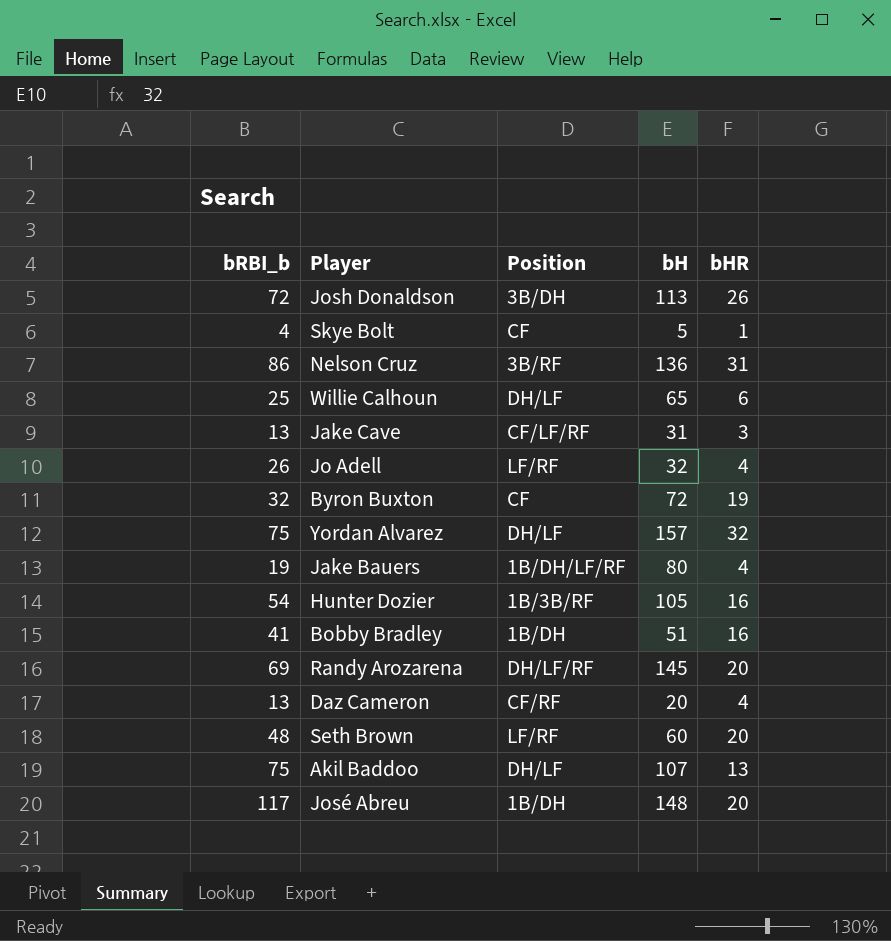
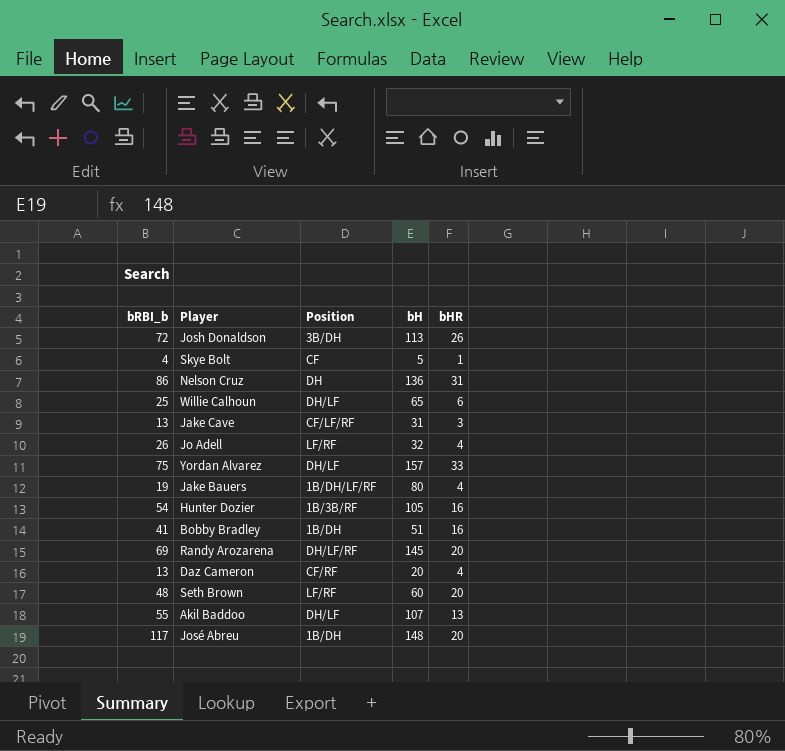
row Byron Buxton: 32 | CF | 72 | 19 -> none
Nelson Cruz | Position: 3B/RF -> DH
Yordan Alvarez | bHR: 32 -> 33
Akil Baddoo | bRBI_b: 75 -> 55

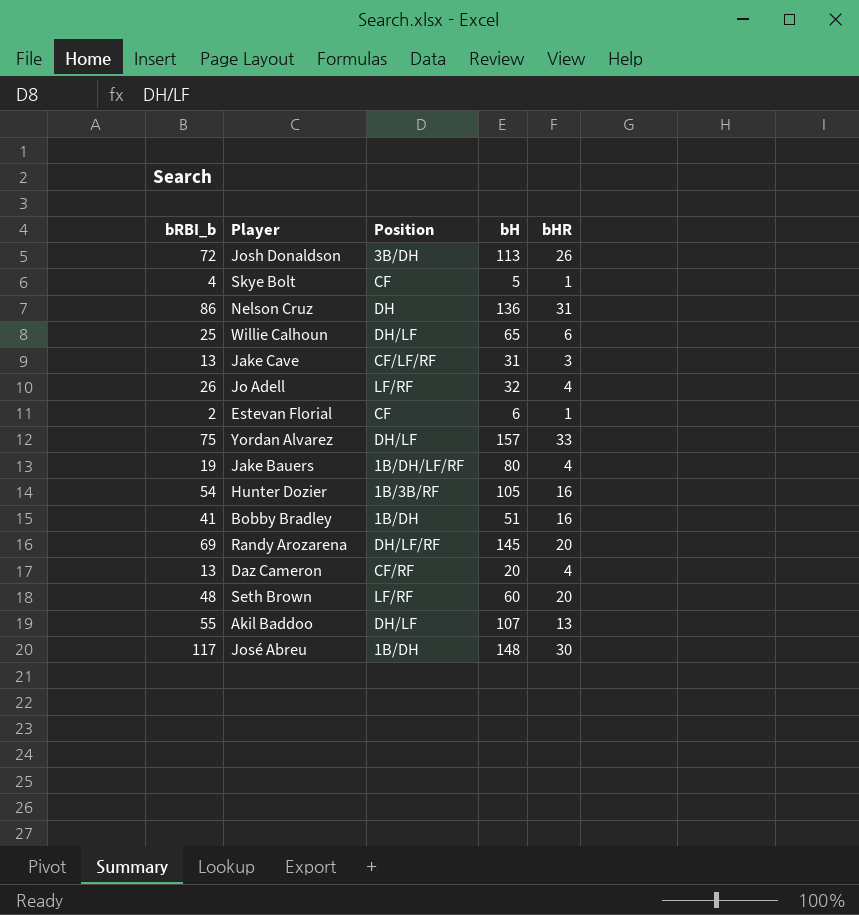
row Estevan Florial: none -> 2 | CF | 6 | 1
José Abreu | bHR: 20 -> 30

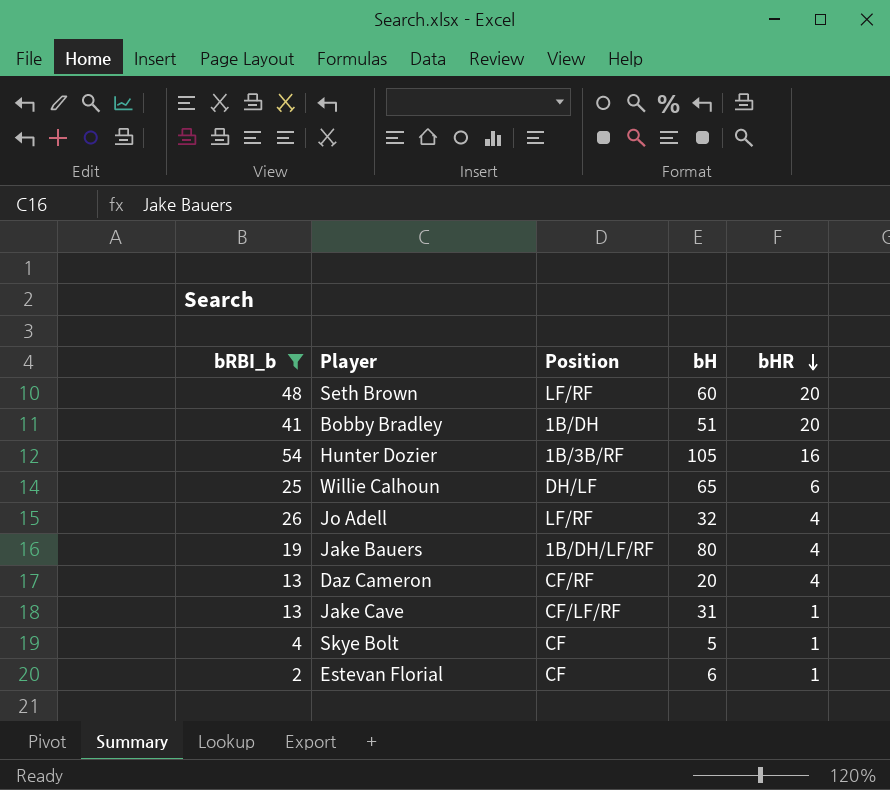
filter: none -> bRBI_b <= 54
row order: none -> bHR descending
Bobby Bradley | bHR: 16 -> 20
Jake Cave | bHR: 3 -> 1

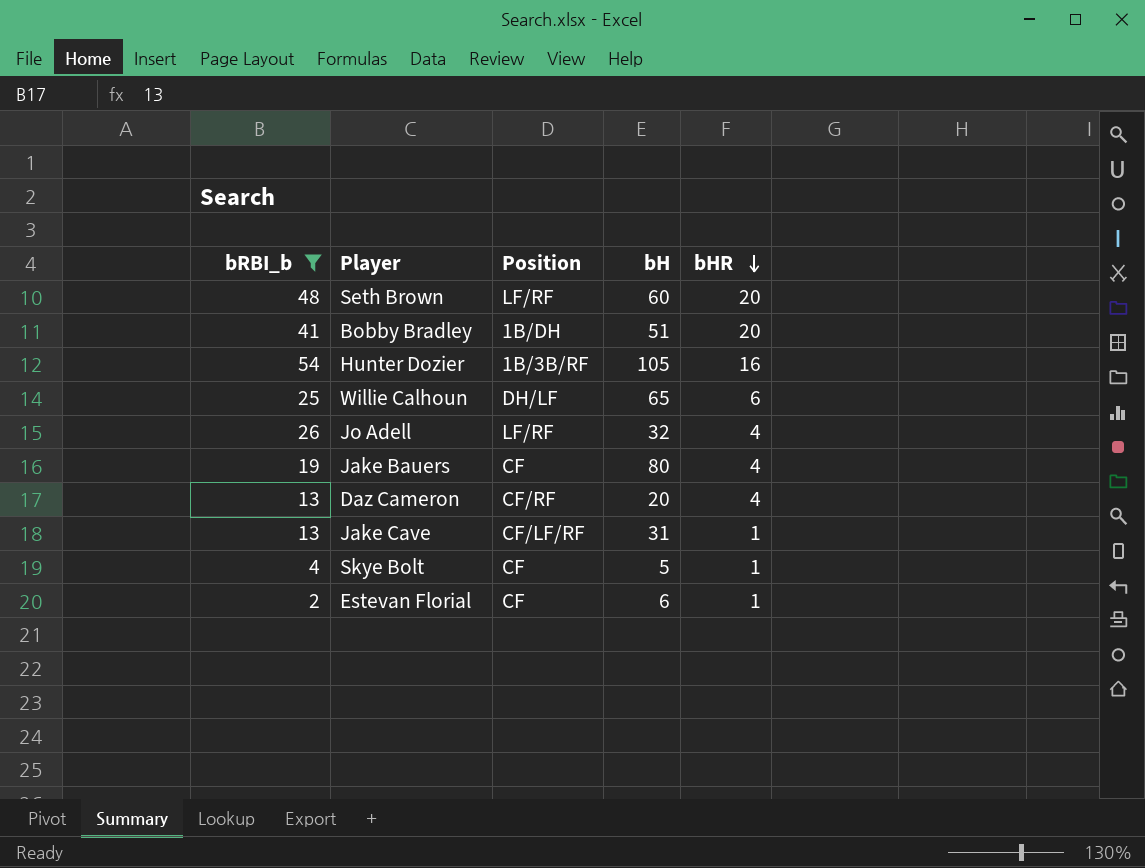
Jake Bauers | Position: 1B/DH/LF/RF -> CF

